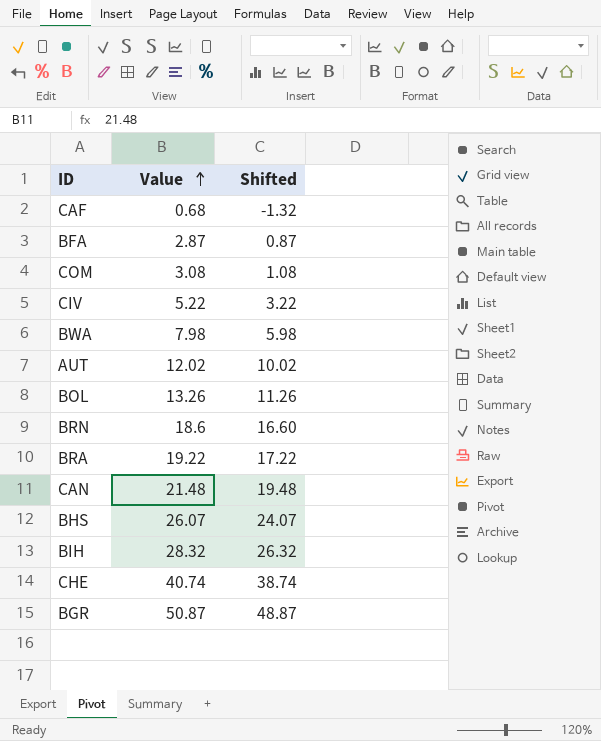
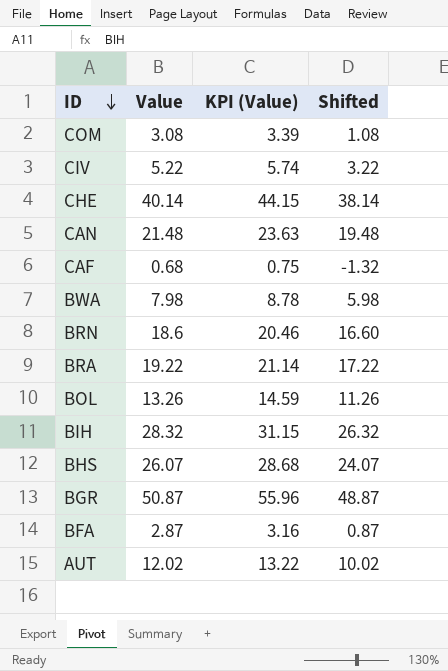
row order: Value ascending -> ID descending
column KPI (Value) | formula: none -> [Value] * 1.1
CHE | Value: 40.74 -> 40.14
CHE | Shifted: 38.74 -> 38.14

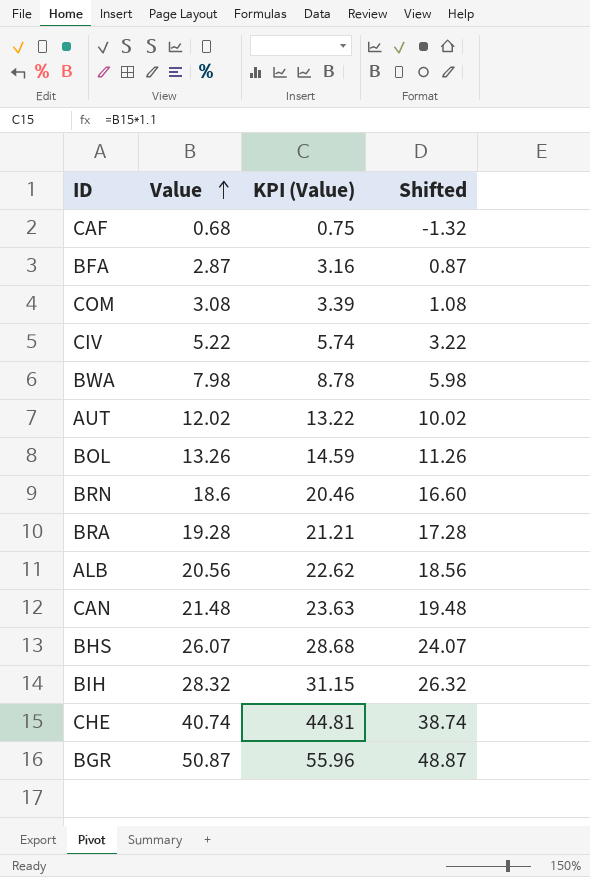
row order: ID descending -> Value ascending
BRA | Value: 19.22 -> 19.28
BRA | KPI (Value): 21.14 -> 21.21
BRA | Shifted: 17.22 -> 17.28
row ALB: none -> 20.56 | 22.62 | 18.56
CHE | Value: 40.14 -> 40.74
CHE | KPI (Value): 44.15 -> 44.81
CHE | Shifted: 38.14 -> 38.74

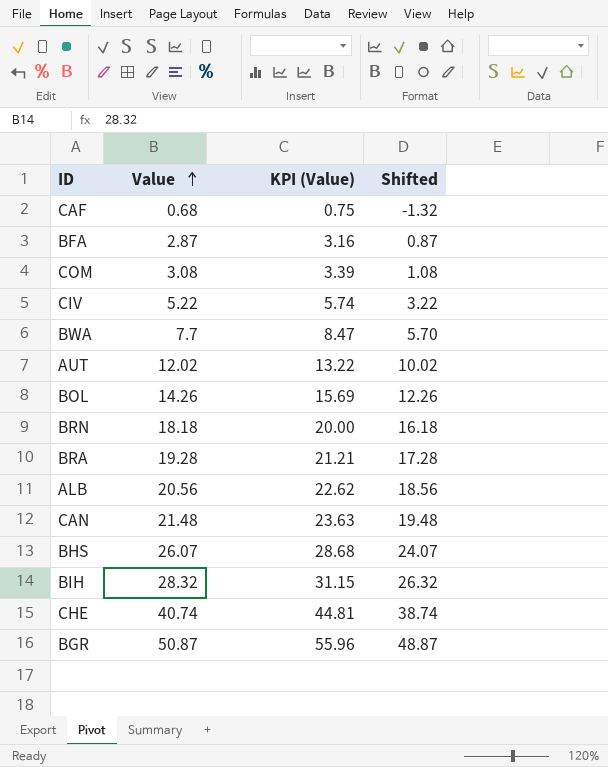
BWA | Value: 7.98 -> 7.7
BWA | KPI (Value): 8.78 -> 8.47
BWA | Shifted: 5.98 -> 5.70
BOL | Value: 13.26 -> 14.26
BOL | KPI (Value): 14.59 -> 15.69
BOL | Shifted: 11.26 -> 12.26
BRN | Value: 18.6 -> 18.18
BRN | KPI (Value): 20.46 -> 20.00
BRN | Shifted: 16.60 -> 16.18

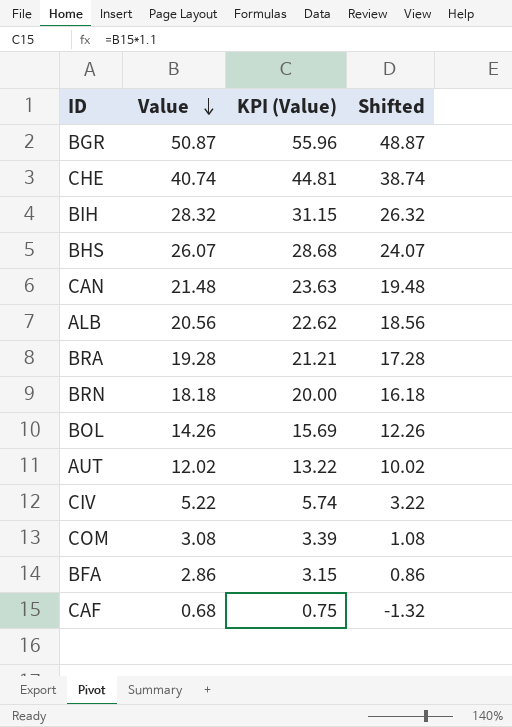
row order: Value ascending -> Value descending
row BWA: 7.7 | 8.47 | 5.70 -> none
BFA | Value: 2.87 -> 2.86
BFA | KPI (Value): 3.16 -> 3.15
BFA | Shifted: 0.87 -> 0.86

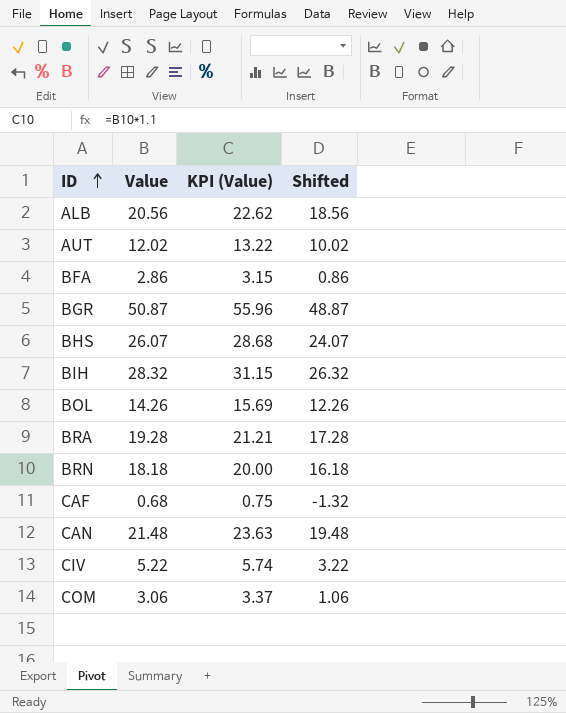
row order: Value descending -> ID ascending
row CHE: 40.74 | 44.81 | 38.74 -> none
COM | Value: 3.08 -> 3.06
COM | KPI (Value): 3.39 -> 3.37
COM | Shifted: 1.08 -> 1.06

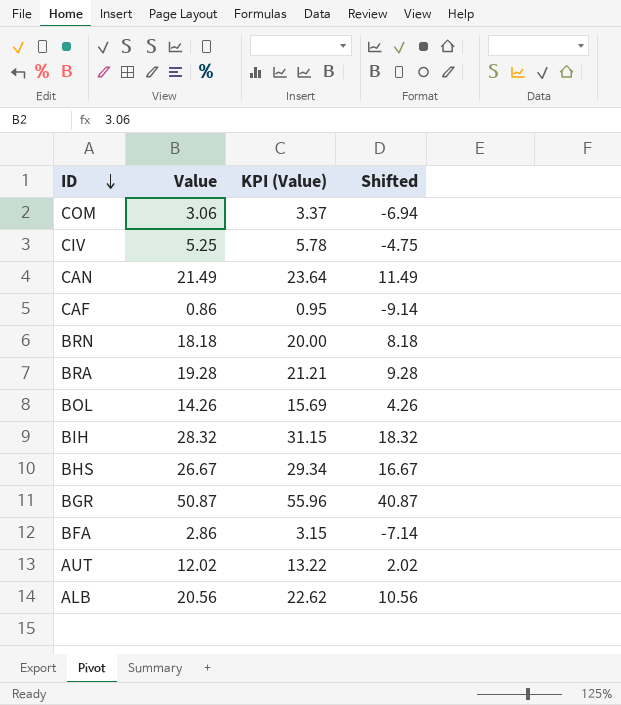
row order: ID ascending -> ID descending
column Shifted | formula: [Value] - 2 -> [Value] - 10
CIV | Value: 5.22 -> 5.25
CIV | KPI (Value): 5.74 -> 5.78
CAN | Value: 21.48 -> 21.49
CAN | KPI (Value): 23.63 -> 23.64
CAF | Value: 0.68 -> 0.86
CAF | KPI (Value): 0.75 -> 0.95
BHS | Value: 26.07 -> 26.67
BHS | KPI (Value): 28.68 -> 29.34

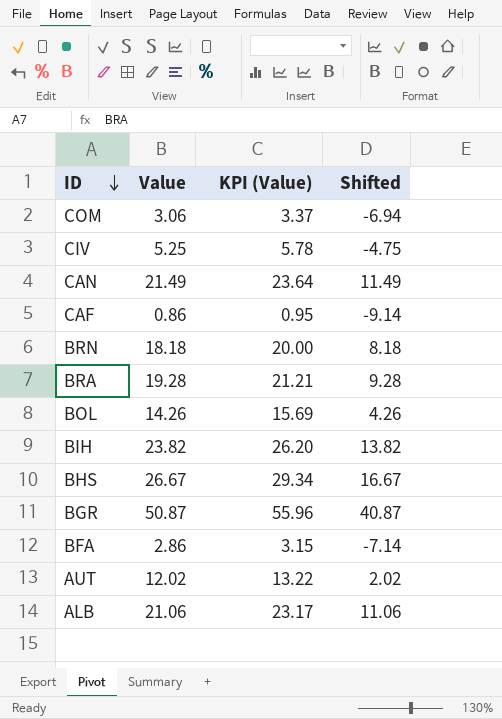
BIH | Value: 28.32 -> 23.82
BIH | KPI (Value): 31.15 -> 26.20
BIH | Shifted: 18.32 -> 13.82
ALB | Value: 20.56 -> 21.06
ALB | KPI (Value): 22.62 -> 23.17
ALB | Shifted: 10.56 -> 11.06

